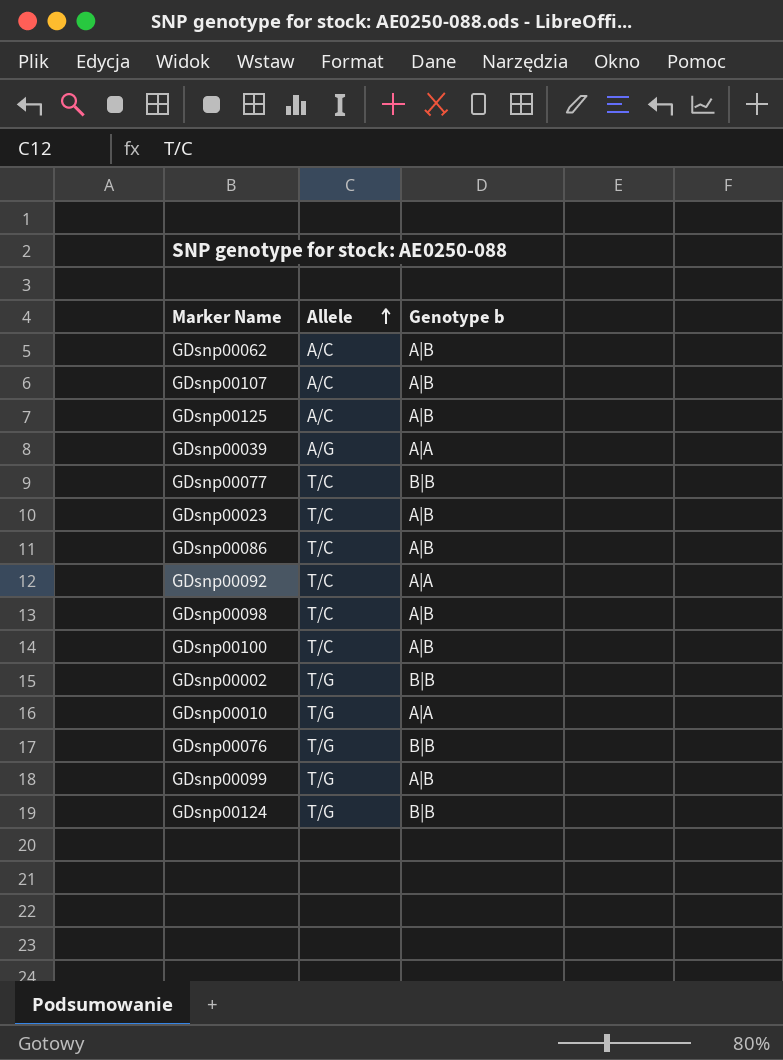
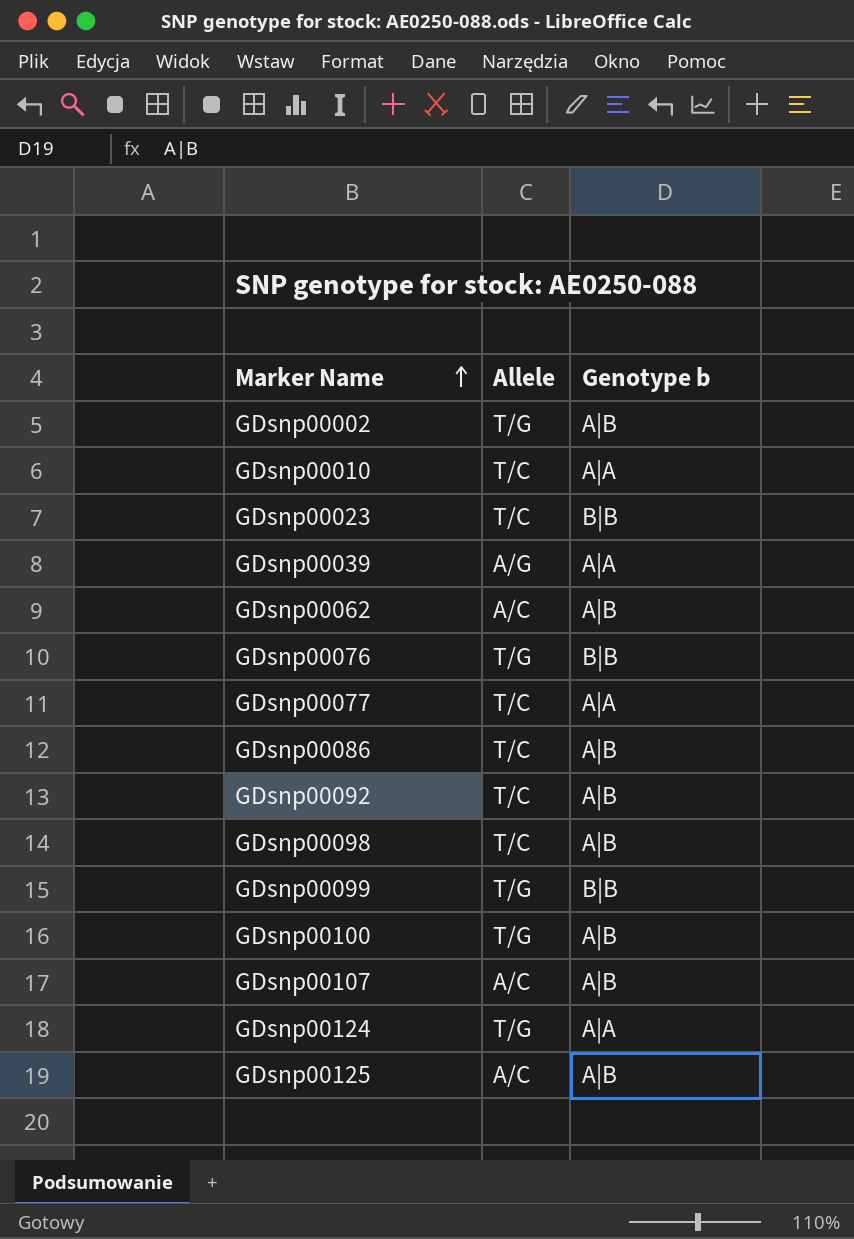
row order: Allele ascending -> Marker Name ascending
GDsnp00002 | Genotype b: B|B -> A|B
GDsnp00010 | Allele: T/G -> T/C
GDsnp00023 | Genotype b: A|B -> B|B
GDsnp00077 | Genotype b: B|B -> A|A
GDsnp00092 | Genotype b: A|A -> A|B
GDsnp00099 | Genotype b: A|B -> B|B
GDsnp00100 | Allele: T/C -> T/G
GDsnp00124 | Genotype b: B|B -> A|A

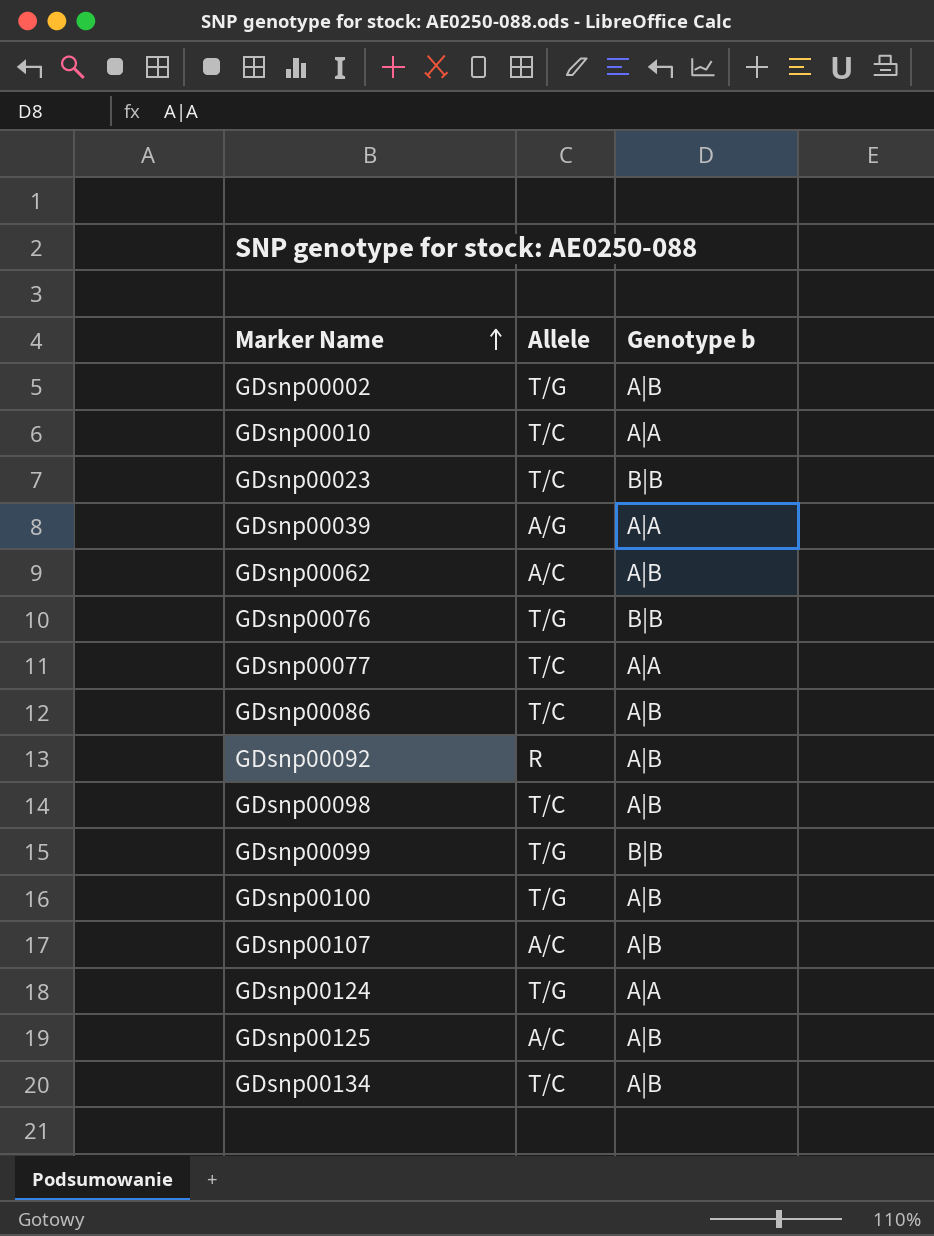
GDsnp00092 | Allele: T/C -> R
row GDsnp00134: none -> T/C | A|B

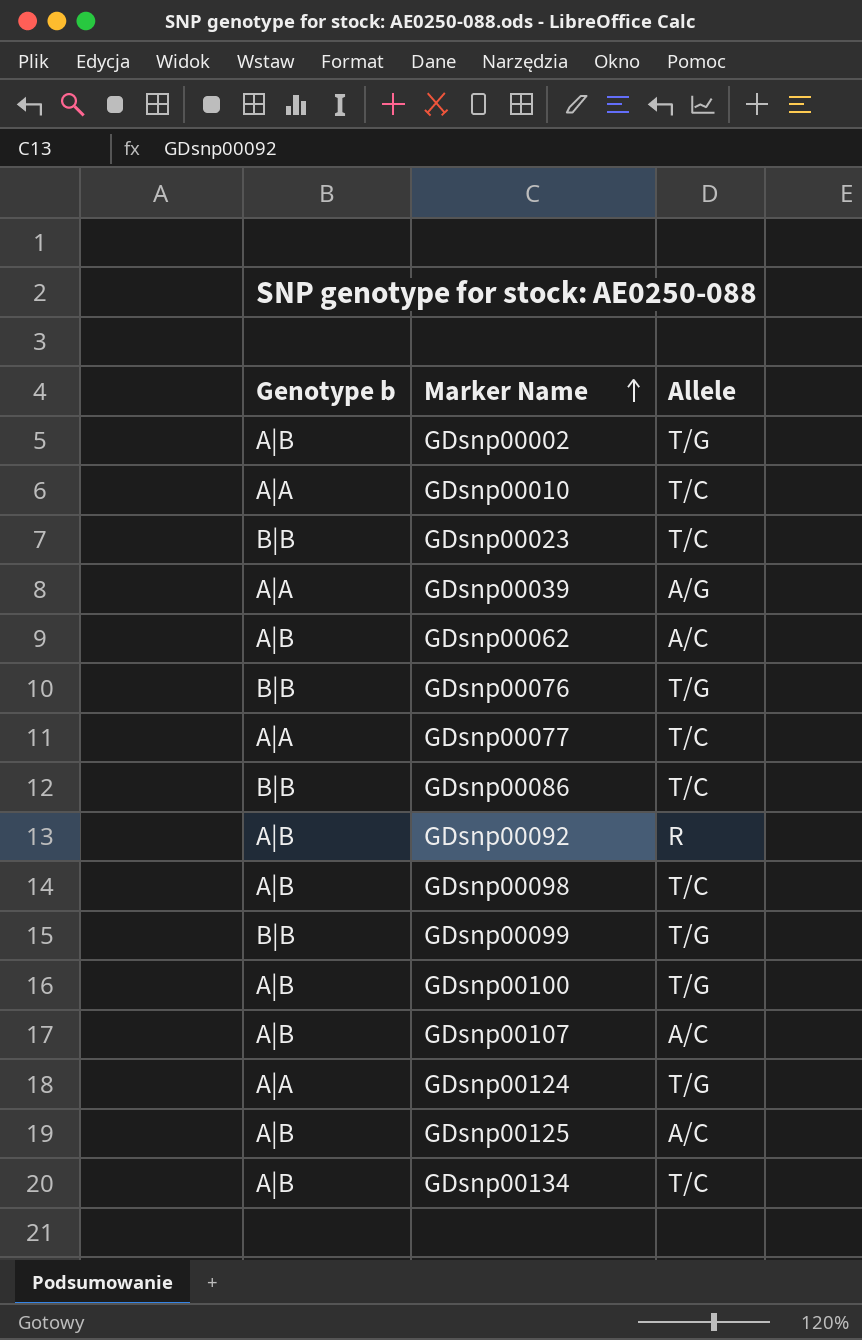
column Genotype b | position: 3 -> 1
GDsnp00086 | Genotype b: A|B -> B|B

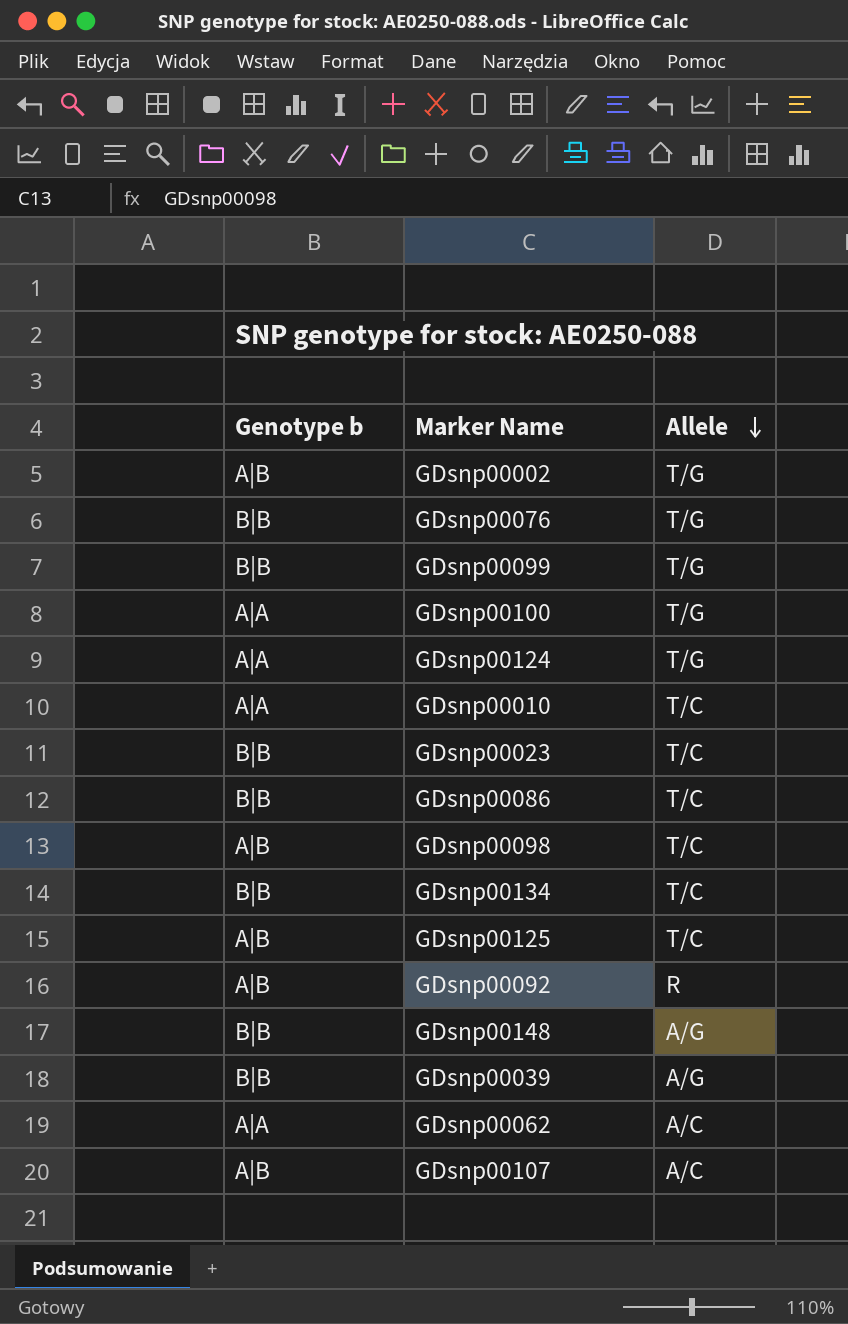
row order: Marker Name ascending -> Allele descending
row GDsnp00077: A|A | T/C -> none
GDsnp00100 | Genotype b: A|B -> A|A
GDsnp00134 | Genotype b: A|B -> B|B
GDsnp00125 | Allele: A/C -> T/C
row GDsnp00148: none -> B|B | A/G
GDsnp00039 | Genotype b: A|A -> B|B
GDsnp00062 | Genotype b: A|B -> A|A

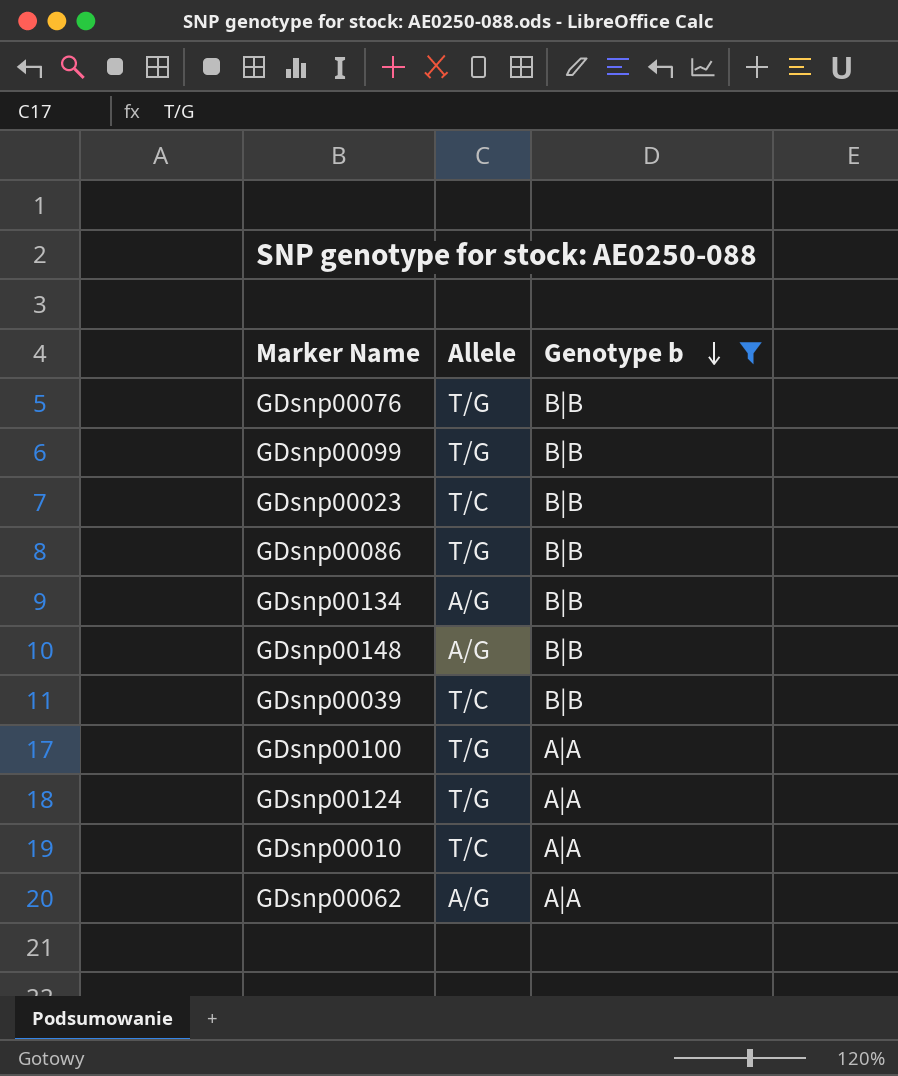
filter: none -> Genotype b != A|B
row order: Allele descending -> Genotype b descending
column Genotype b | position: 1 -> 3
GDsnp00086 | Allele: T/C -> T/G
GDsnp00134 | Allele: T/C -> A/G
GDsnp00039 | Allele: A/G -> T/C
GDsnp00062 | Allele: A/C -> A/G

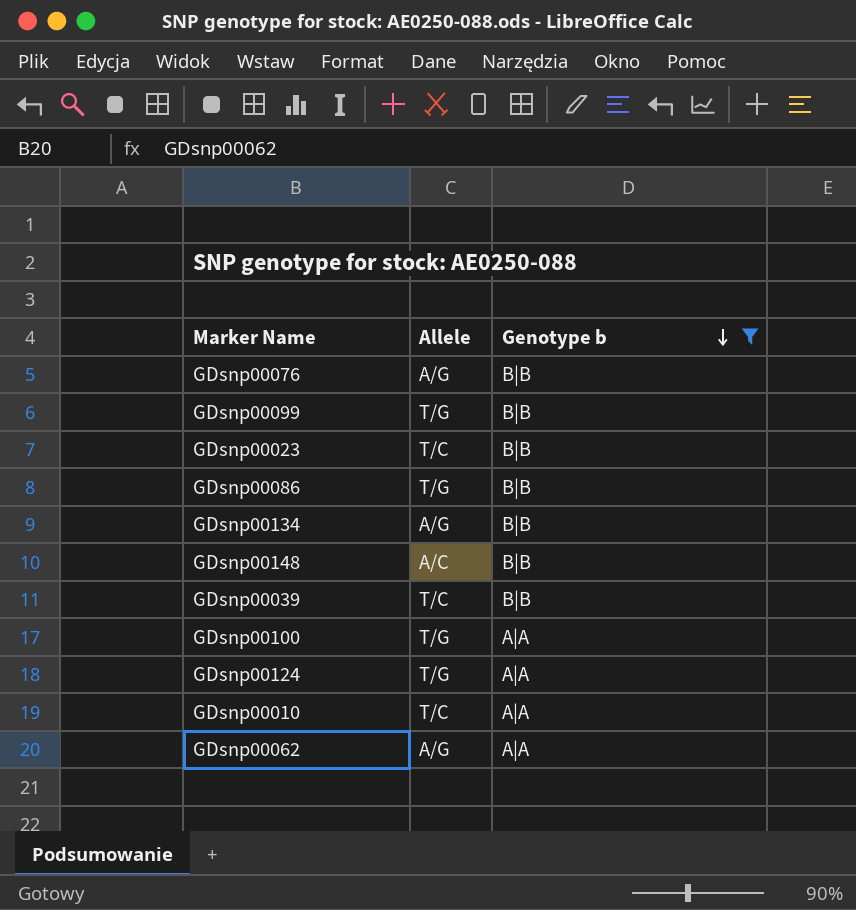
GDsnp00076 | Allele: T/G -> A/G
GDsnp00148 | Allele: A/G -> A/C

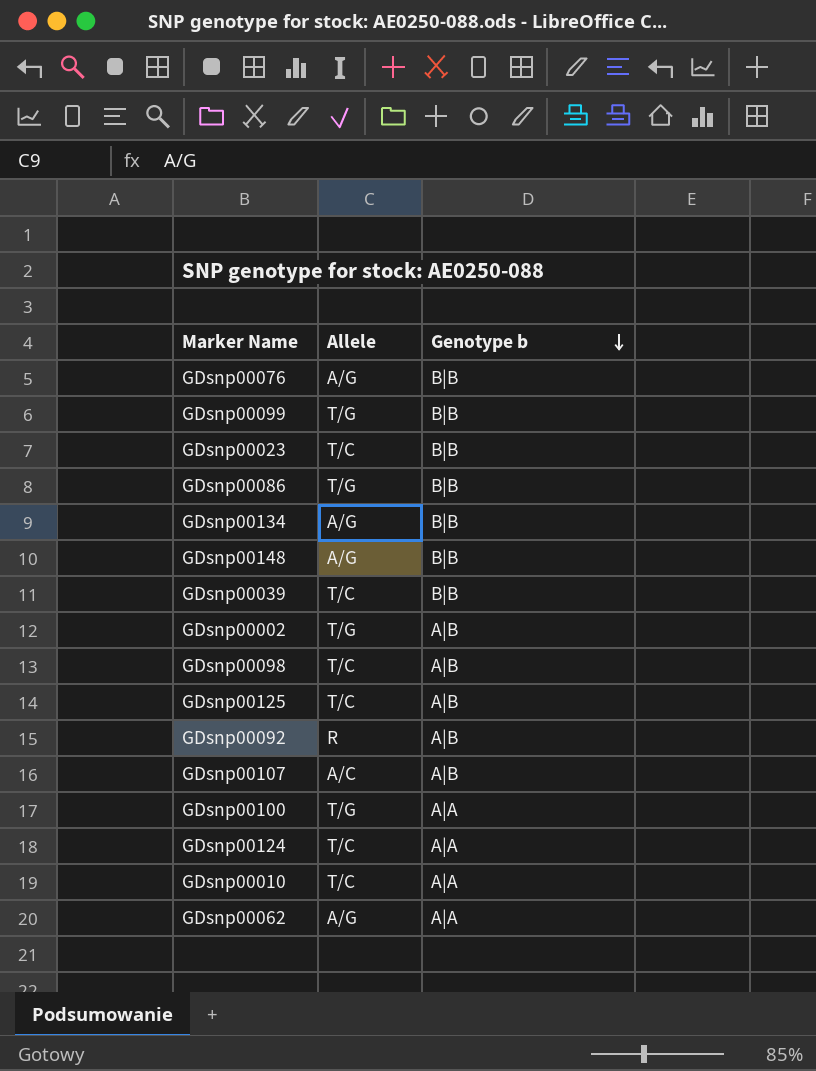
filter: Genotype b != A|B -> none
GDsnp00148 | Allele: A/C -> A/G
GDsnp00124 | Allele: T/G -> T/C

